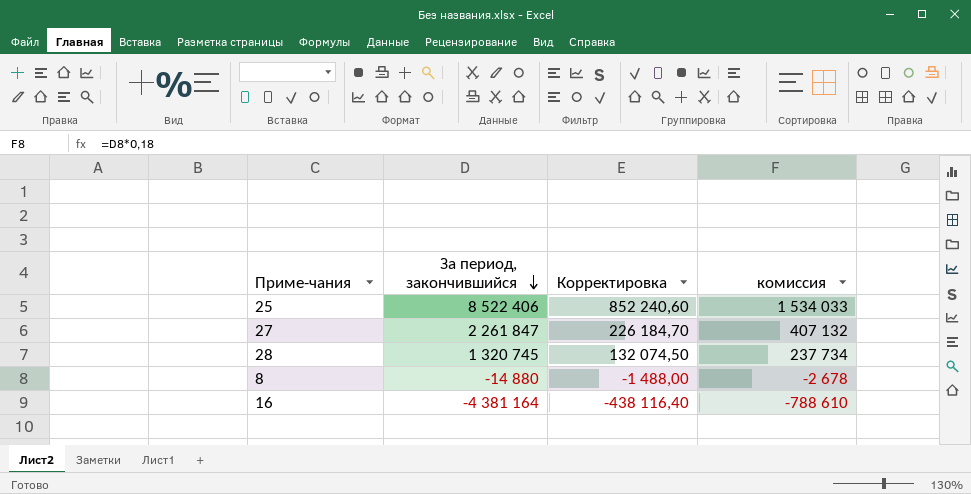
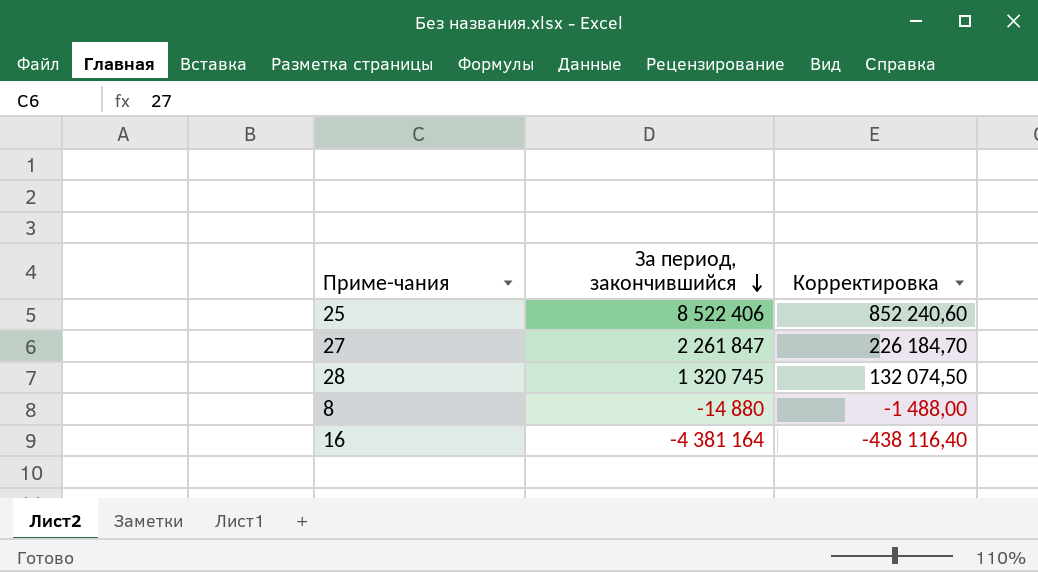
column комиссия | formula: [За период, закончившийся] * 0,18 -> none

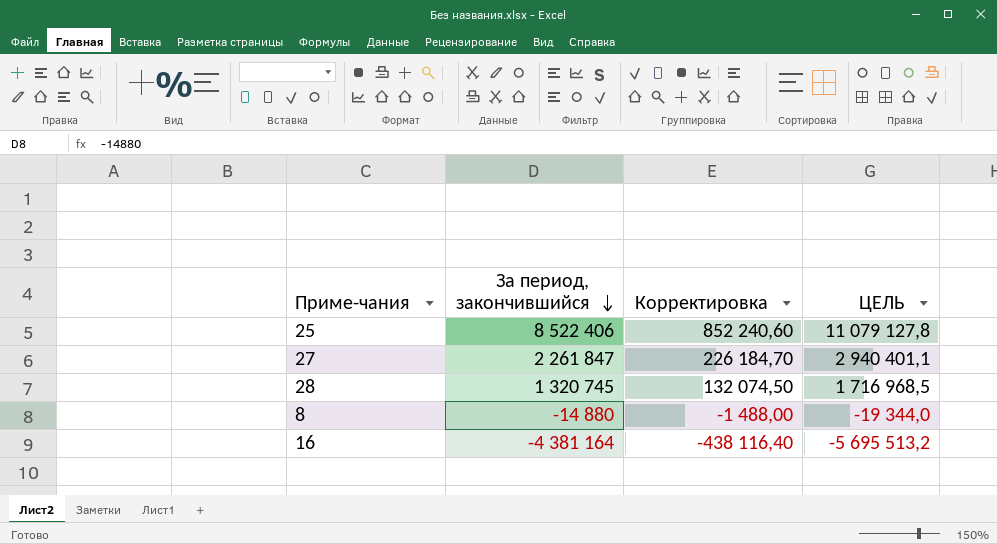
column ЦЕЛЬ | formula: none -> [За период, закончившийся] * 1,3

